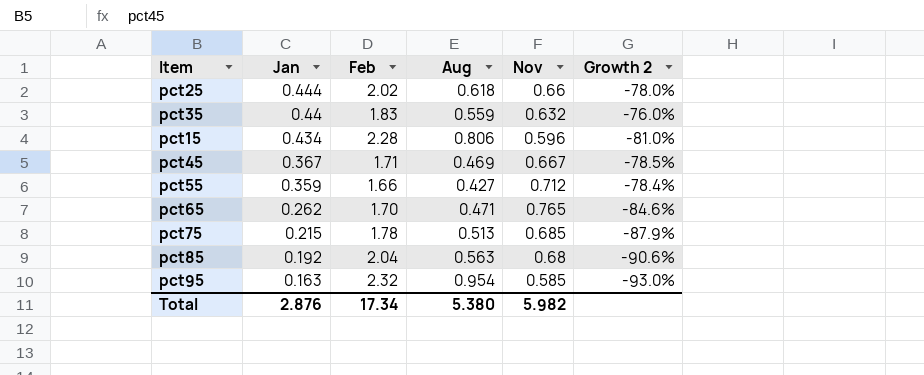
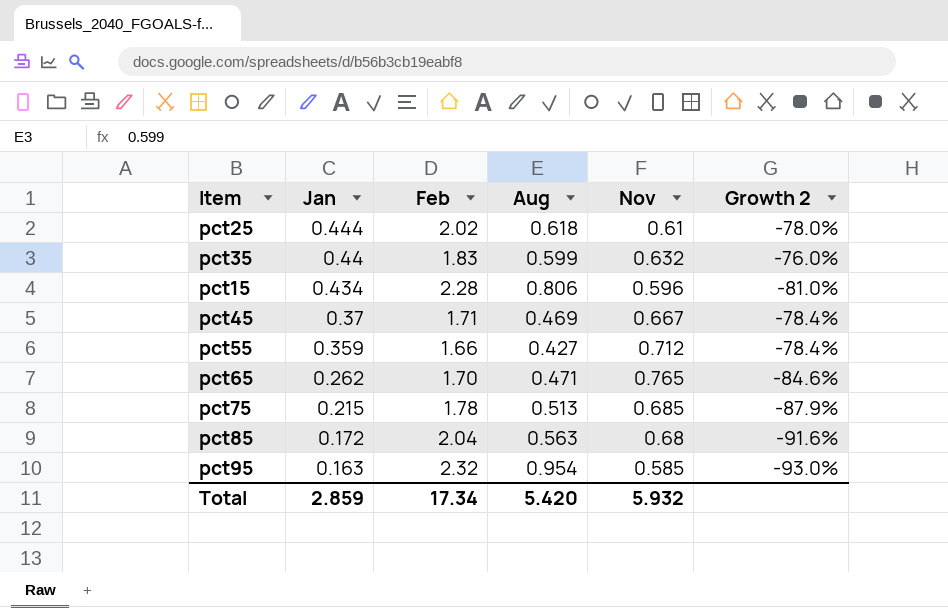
pct25 | Nov: 0.66 -> 0.61
pct35 | Aug: 0.559 -> 0.599
pct45 | Jan: 0.367 -> 0.37
pct45 | Growth 2: -78.5% -> -78.4%
pct85 | Jan: 0.192 -> 0.172
pct85 | Growth 2: -90.6% -> -91.6%
Total | Jan: 2.876 -> 2.859
Total | Aug: 5.380 -> 5.420
Total | Nov: 5.982 -> 5.932

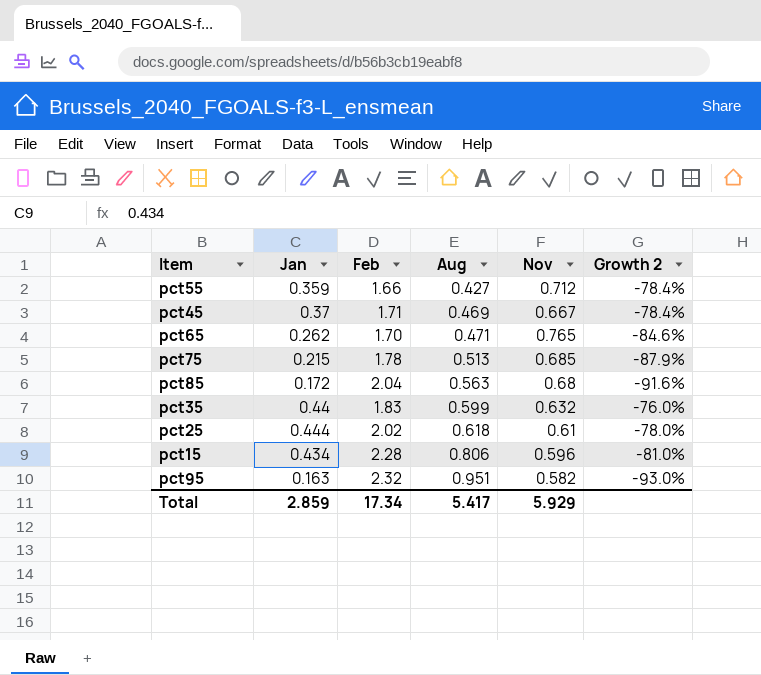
row order: Jan descending -> Aug ascending
pct95 | Aug: 0.954 -> 0.951
pct95 | Nov: 0.585 -> 0.582
Total | Aug: 5.420 -> 5.417
Total | Nov: 5.932 -> 5.929

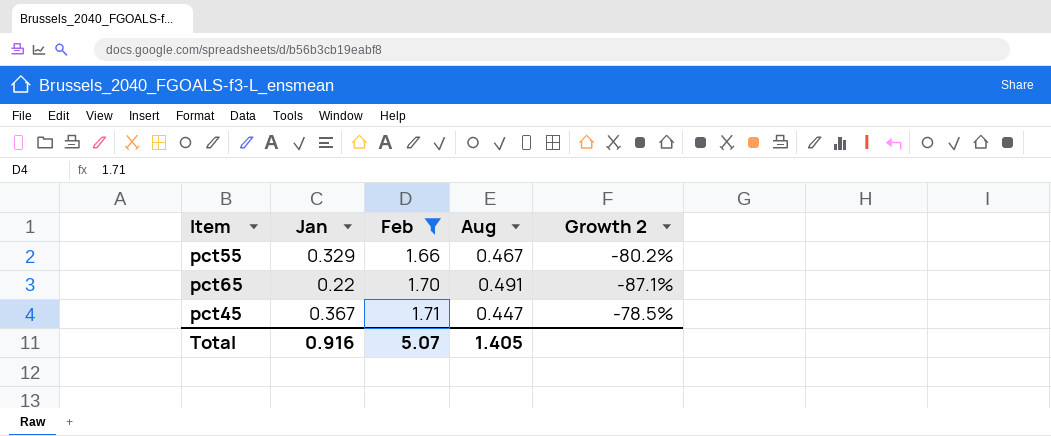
filter: none -> Feb <= 1.71
row order: Aug ascending -> Feb ascending
column Nov | position: 5 -> none
pct55 | Jan: 0.359 -> 0.329
pct55 | Aug: 0.427 -> 0.467
pct55 | Growth 2: -78.4% -> -80.2%
pct65 | Jan: 0.262 -> 0.22
pct65 | Aug: 0.471 -> 0.491
pct65 | Growth 2: -84.6% -> -87.1%
pct45 | Jan: 0.37 -> 0.367
pct45 | Aug: 0.469 -> 0.447
pct45 | Growth 2: -78.4% -> -78.5%
Total | Jan: 2.859 -> 0.916
Total | Feb: 17.34 -> 5.07
Total | Aug: 5.417 -> 1.405

